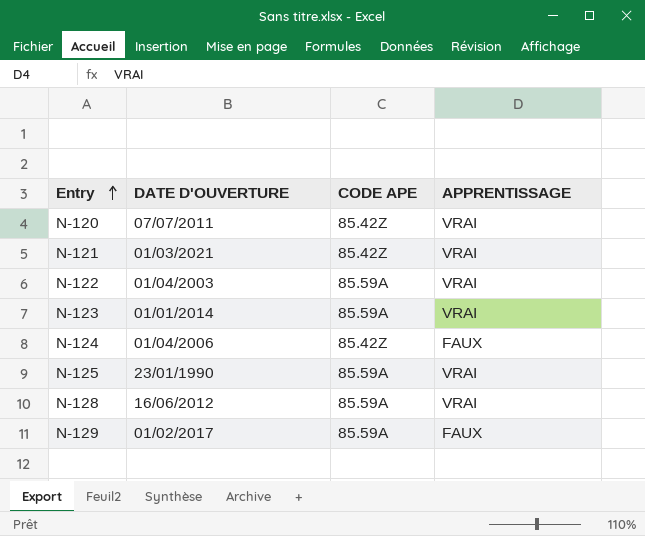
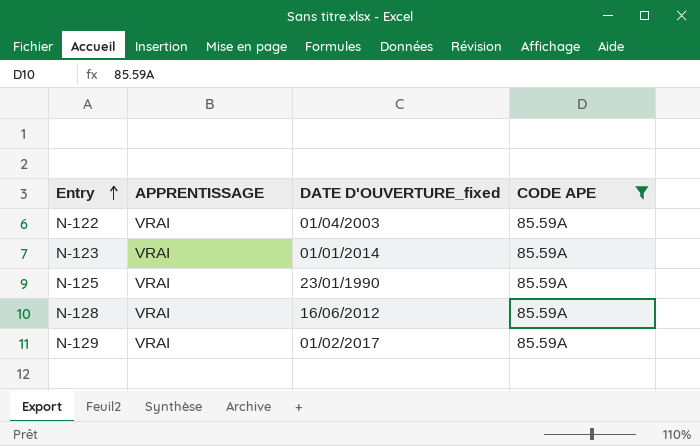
filter: none -> CODE APE = 85.59A
column APPRENTISSAGE | position: 4 -> 2
column name: DATE D'OUVERTURE -> DATE D'OUVERTURE_fixed
N-129 | APPRENTISSAGE: FAUX -> VRAI

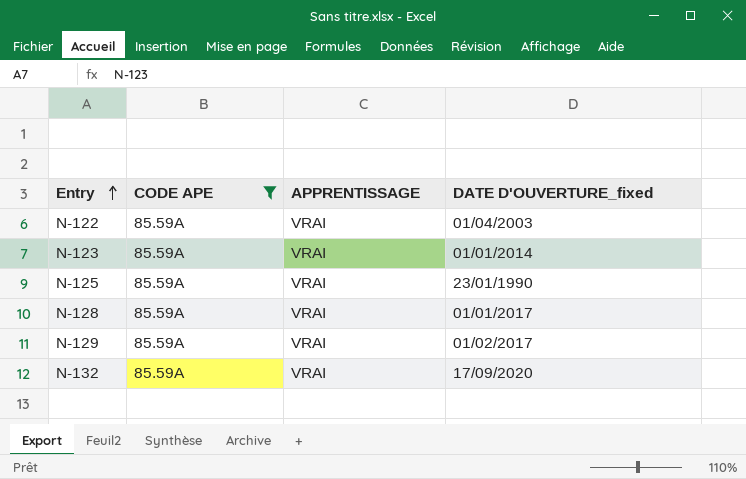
column CODE APE | position: 4 -> 2
N-128 | DATE D'OUVERTURE_fixed: 16/06/2012 -> 01/01/2017
row N-132: none -> 85.59A | VRAI | 17/09/2020

